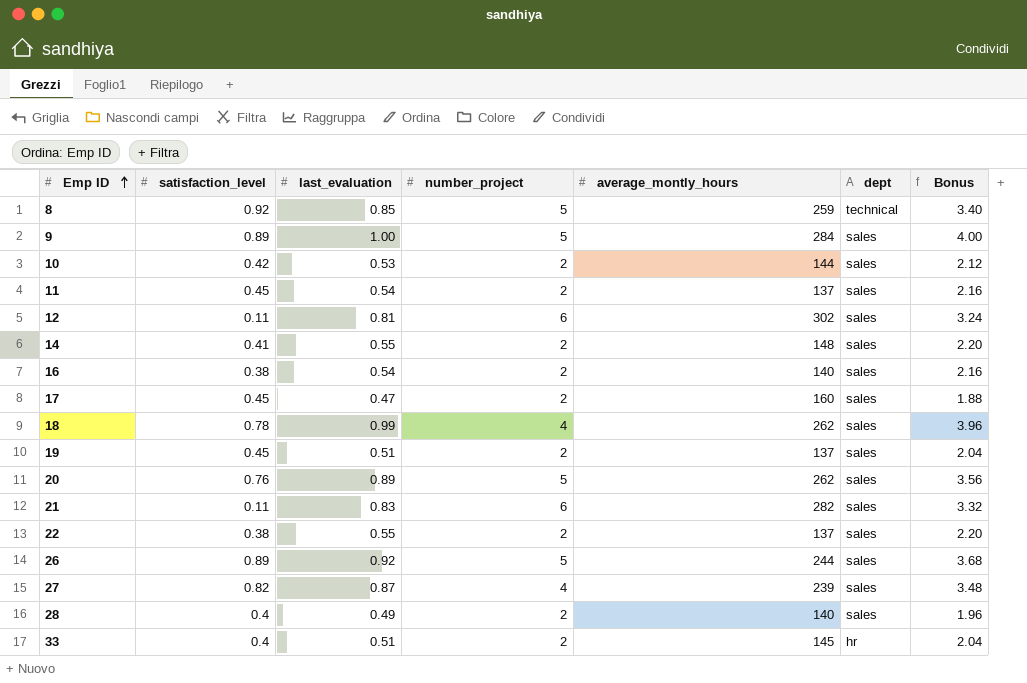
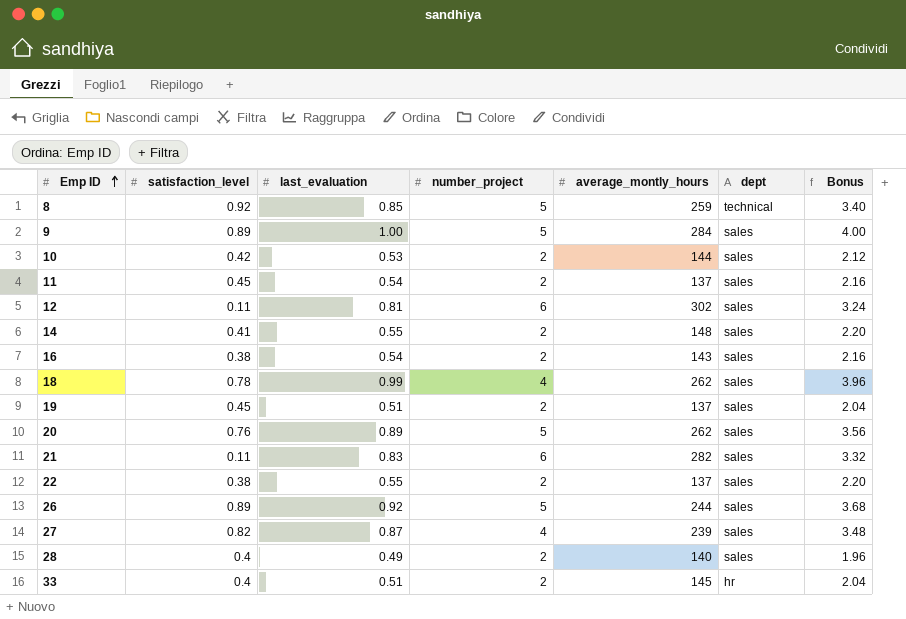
row 17: 0.45 | 0.47 | 2 | 160 | sales | 1.88 -> none
16 | average_montly_hours: 140 -> 143

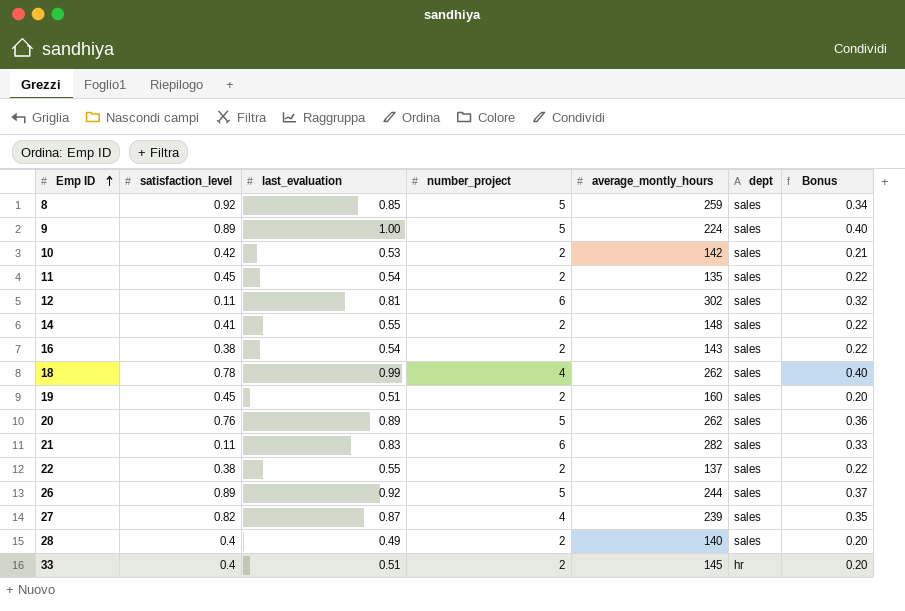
column Bonus | formula: [last_evaluation] * 4 -> [last_evaluation] * 0.4
8 | dept: technical -> sales
9 | average_montly_hours: 284 -> 224
10 | average_montly_hours: 144 -> 142
11 | average_montly_hours: 137 -> 135
19 | average_montly_hours: 137 -> 160

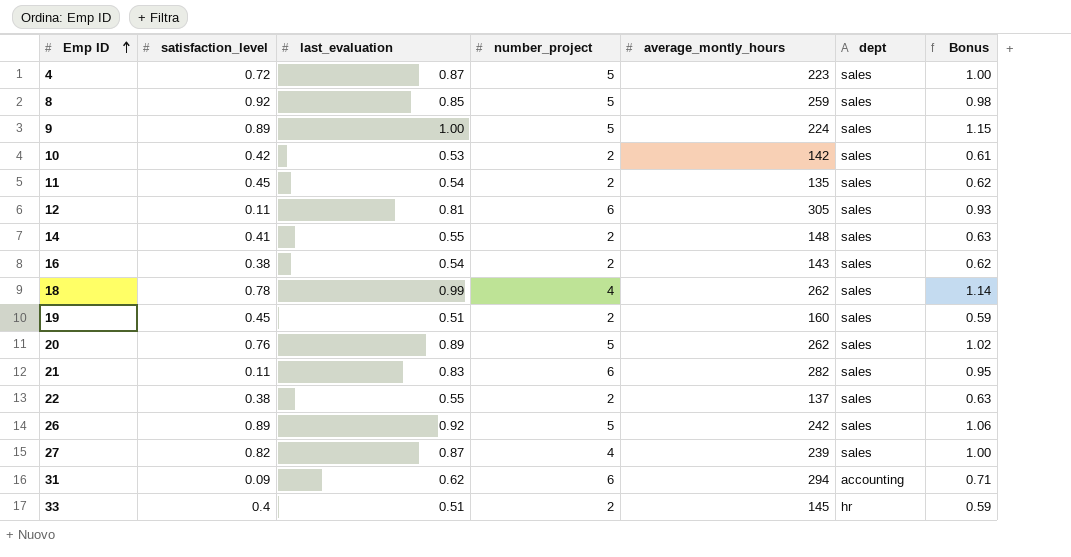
column Bonus | formula: [last_evaluation] * 0.4 -> [last_evaluation] * 1.15
row 28: 0.4 | 0.49 | 2 | 140 | sales | 0.20 -> none
row 4: none -> 0.72 | 0.87 | 5 | 223 | sales | 1.00
12 | average_montly_hours: 302 -> 305
26 | average_montly_hours: 244 -> 242
row 31: none -> 0.09 | 0.62 | 6 | 294 | accounting | 0.71

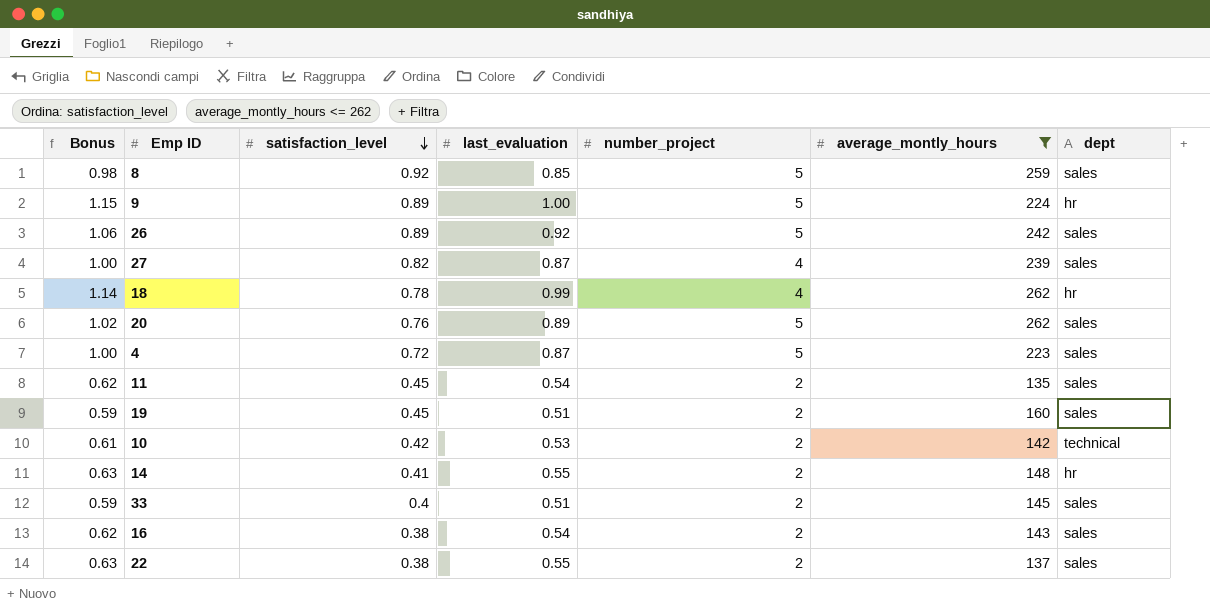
filter: none -> average_montly_hours <= 262
row order: Emp ID ascending -> satisfaction_level descending
column Bonus | position: 7 -> 1
9 | dept: sales -> hr
18 | dept: sales -> hr
10 | dept: sales -> technical
14 | dept: sales -> hr
33 | dept: hr -> sales

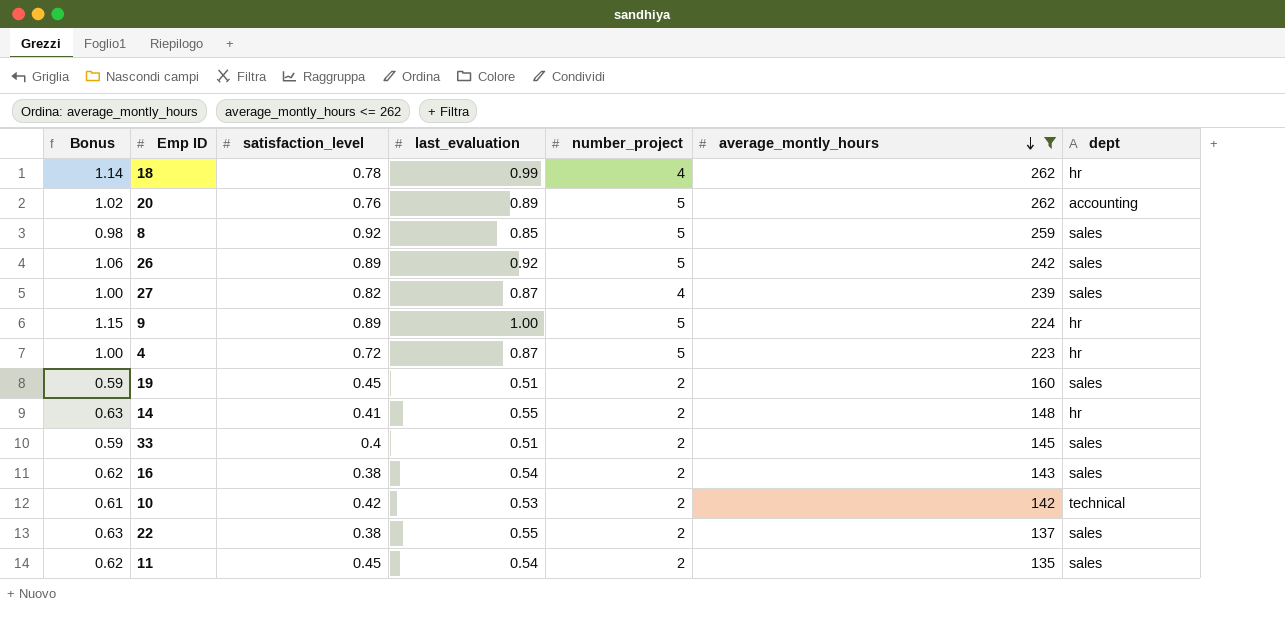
row order: satisfaction_level descending -> average_montly_hours descending
20 | dept: sales -> accounting
4 | dept: sales -> hr

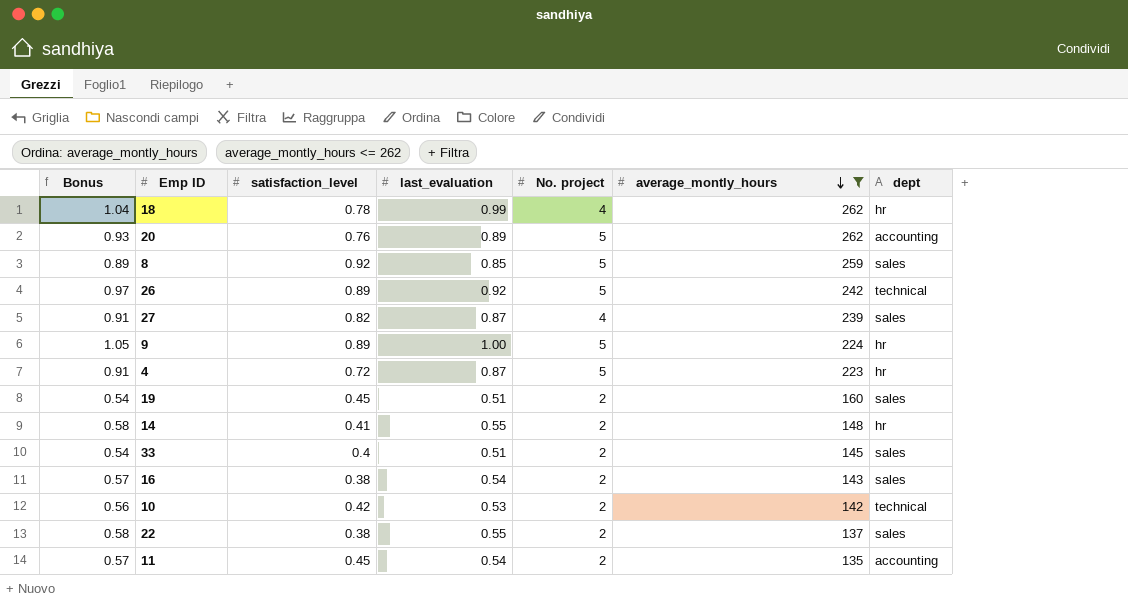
column Bonus | formula: [last_evaluation] * 1.15 -> [last_evaluation] * 1.05
column name: number_project -> No. project
26 | dept: sales -> technical
11 | dept: sales -> accounting

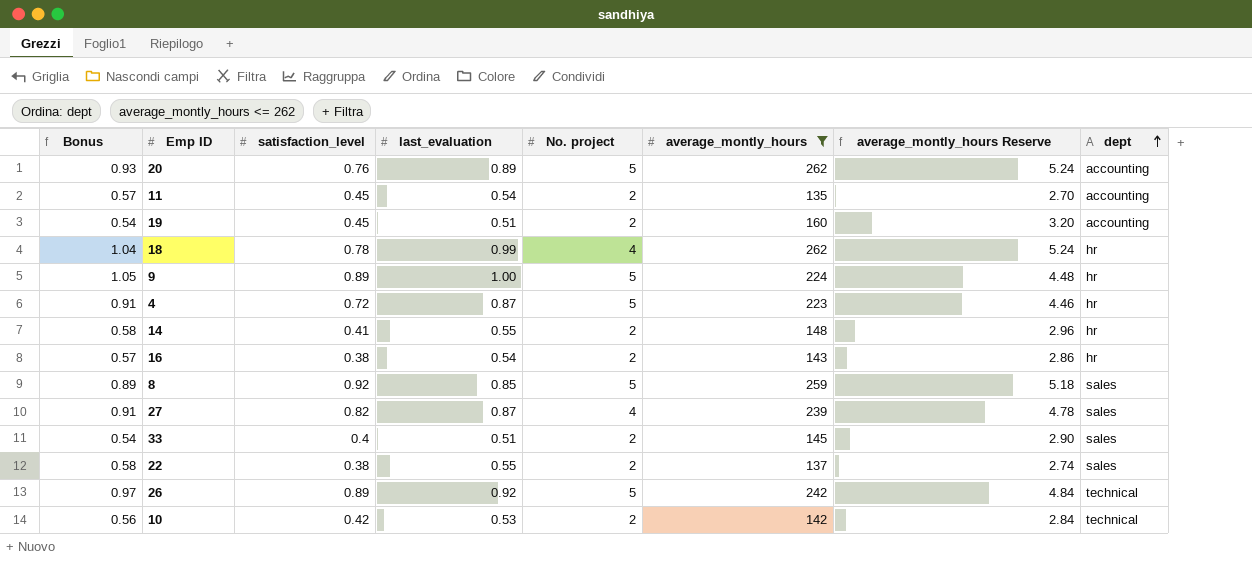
row order: average_montly_hours descending -> dept ascending
column average_montly_hours Reserve | formula: none -> [average_montly_hours] * 0.02
19 | dept: sales -> accounting
16 | dept: sales -> hr

